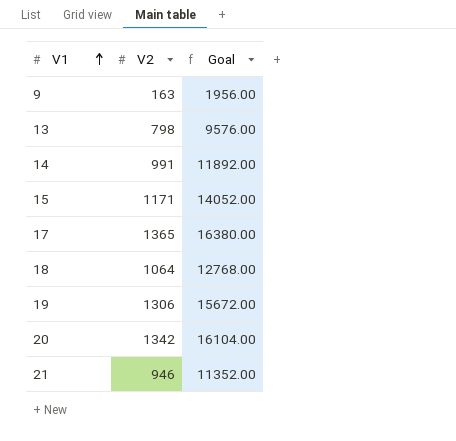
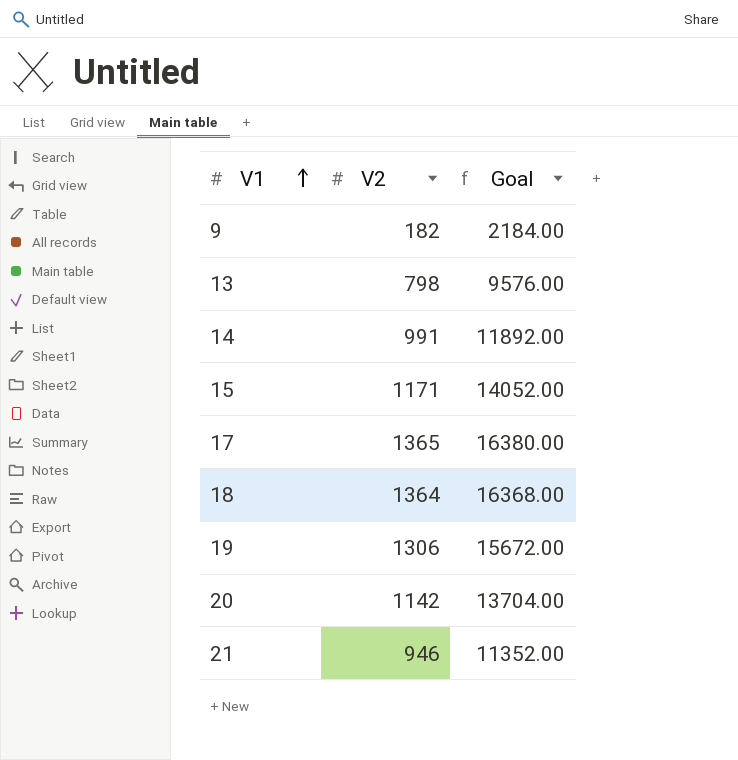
9 | V2: 163 -> 182
9 | Goal: 1956.00 -> 2184.00
18 | V2: 1064 -> 1364
18 | Goal: 12768.00 -> 16368.00
20 | V2: 1342 -> 1142
20 | Goal: 16104.00 -> 13704.00

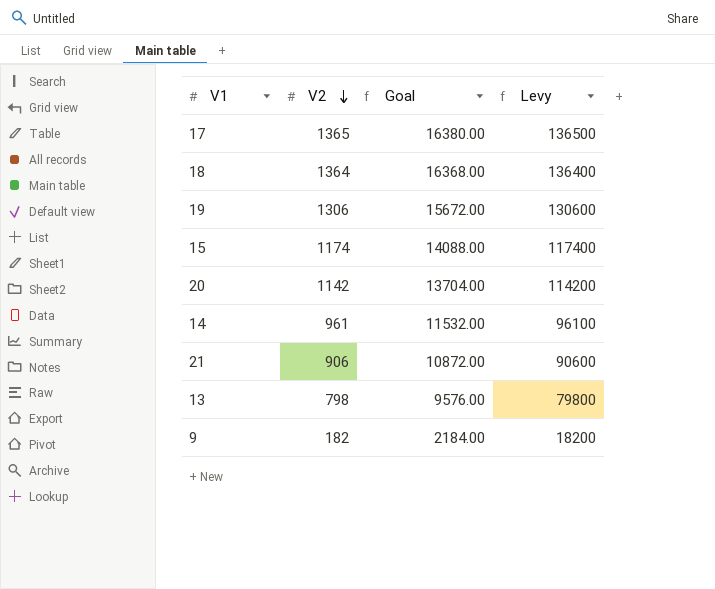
row order: V1 ascending -> V2 descending
column Levy | formula: none -> [V2] * 100
15 | V2: 1171 -> 1174
15 | Goal: 14052.00 -> 14088.00
14 | V2: 991 -> 961
14 | Goal: 11892.00 -> 11532.00
21 | V2: 946 -> 906
21 | Goal: 11352.00 -> 10872.00

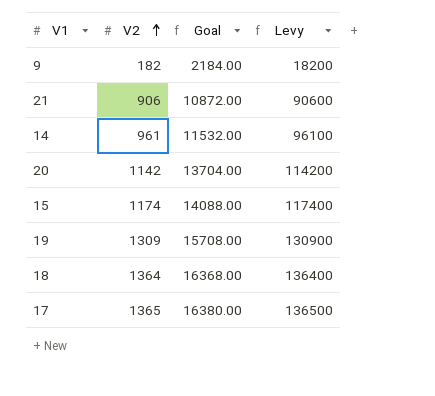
row order: V2 descending -> V2 ascending
row 13: 798 | 9576.00 | 79800 -> none
19 | V2: 1306 -> 1309
19 | Goal: 15672.00 -> 15708.00
19 | Levy: 130600 -> 130900

